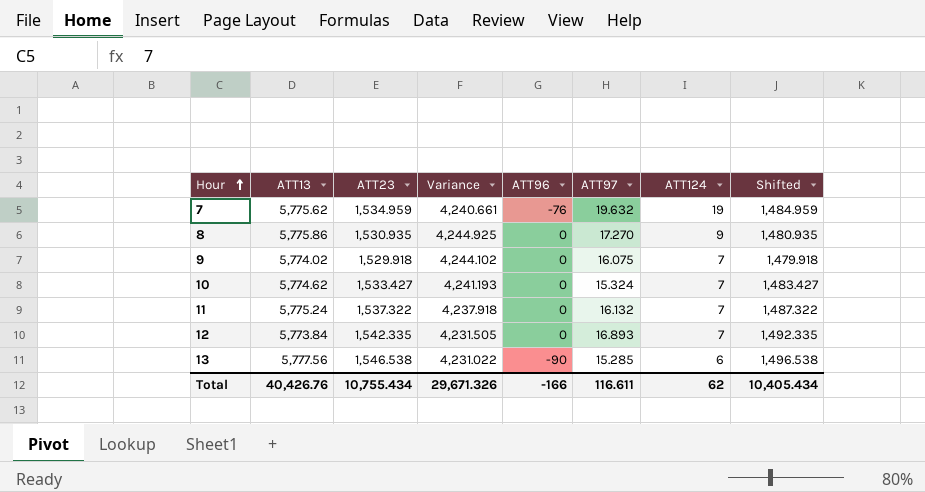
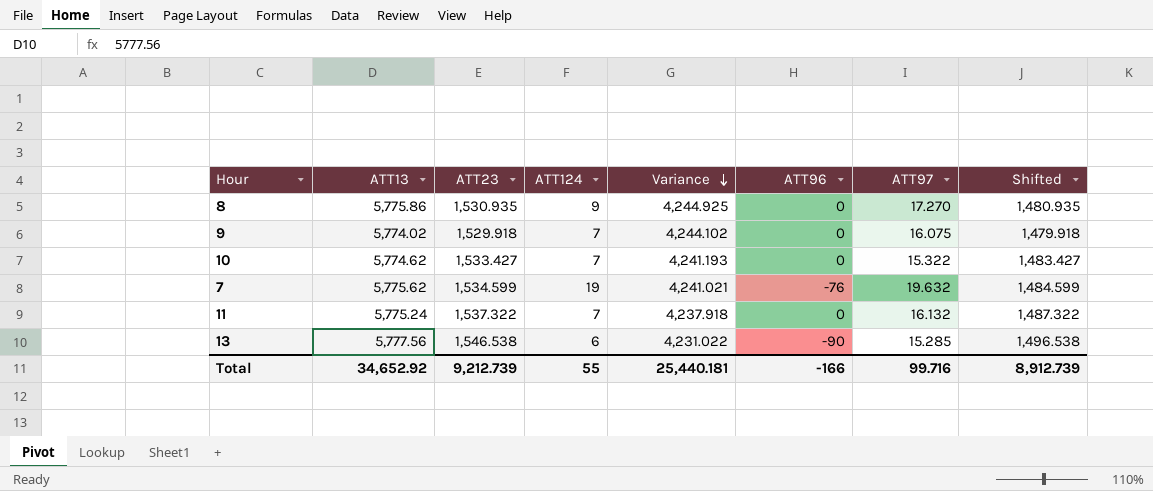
row order: Hour ascending -> Variance descending
column ATT124 | position: 7 -> 4
row 12: 5,773.84 | 1,542.335 | 4,231.505 | 0 | 16.893 | 7 | 1,492.335 -> none
10 | ATT97: 15.324 -> 15.322
7 | ATT23: 1,534.959 -> 1,534.599
7 | Variance: 4,240.661 -> 4,241.021
7 | Shifted: 1,484.959 -> 1,484.599
Total | ATT13: 40,426.76 -> 34,652.92
Total | ATT23: 10,755.434 -> 9,212.739
Total | ATT124: 62 -> 55
Total | Variance: 29,671.326 -> 25,440.181
Total | ATT97: 116.611 -> 99.716
Total | Shifted: 10,405.434 -> 8,912.739

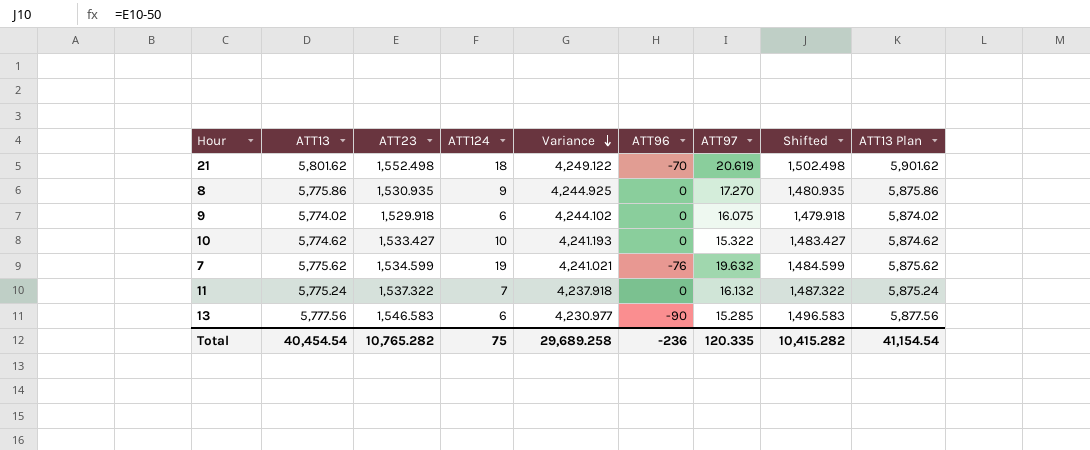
column ATT13 Plan | formula: none -> [ATT13] + 100
row 21: none -> 5,801.62 | 1,552.498 | 18 | 4,249.122 | -70 | 20.619 | 1,502.498 | 5,901.62
9 | ATT124: 7 -> 6
10 | ATT124: 7 -> 10
13 | ATT23: 1,546.538 -> 1,546.583
13 | Variance: 4,231.022 -> 4,230.977
13 | Shifted: 1,496.538 -> 1,496.583
Total | ATT13: 34,652.92 -> 40,454.54
Total | ATT23: 9,212.739 -> 10,765.282
Total | ATT124: 55 -> 75
Total | Variance: 25,440.181 -> 29,689.258
Total | ATT96: -166 -> -236
Total | ATT97: 99.716 -> 120.335
Total | Shifted: 8,912.739 -> 10,415.282

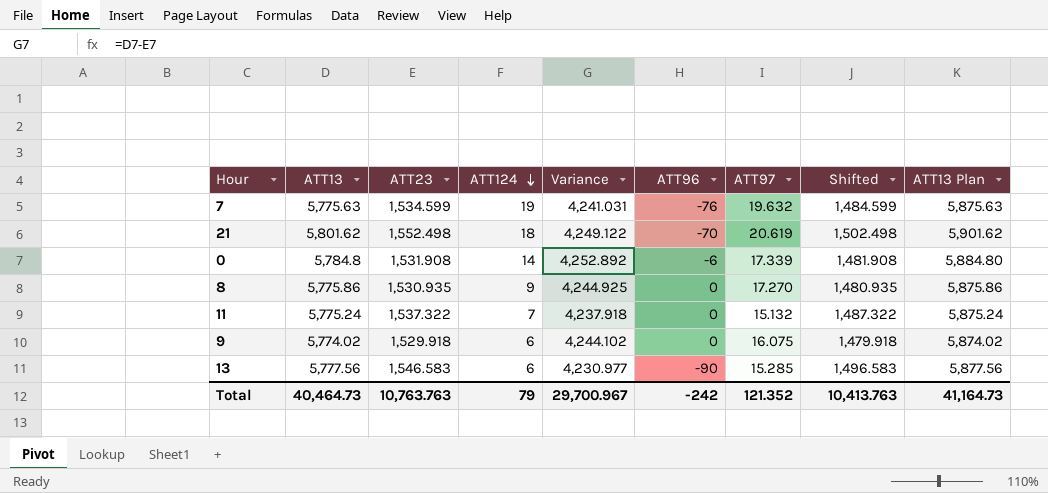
row order: Variance descending -> ATT124 descending
row 10: 5,774.62 | 1,533.427 | 10 | 4,241.193 | 0 | 15.322 | 1,483.427 | 5,874.62 -> none
7 | ATT13: 5,775.62 -> 5,775.63
7 | Variance: 4,241.021 -> 4,241.031
7 | ATT13 Plan: 5,875.62 -> 5,875.63
row 0: none -> 5,784.8 | 1,531.908 | 14 | 4,252.892 | -6 | 17.339 | 1,481.908 | 5,884.80
11 | ATT97: 16.132 -> 15.132
Total | ATT13: 40,454.54 -> 40,464.73
Total | ATT23: 10,765.282 -> 10,763.763
Total | ATT124: 75 -> 79
Total | Variance: 29,689.258 -> 29,700.967
Total | ATT96: -236 -> -242
Total | ATT97: 120.335 -> 121.352
Total | Shifted: 10,415.282 -> 10,413.763
Total | ATT13 Plan: 41,154.54 -> 41,164.73

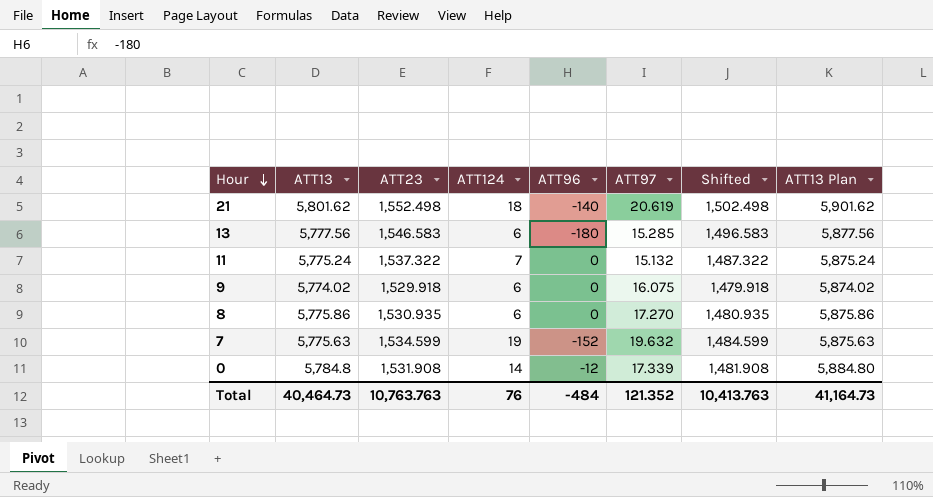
row order: ATT124 descending -> Hour descending
column Variance | formula: [ATT13] - [ATT23] -> none
21 | ATT96: -70 -> -140
13 | ATT96: -90 -> -180
8 | ATT124: 9 -> 6
7 | ATT96: -76 -> -152
0 | ATT96: -6 -> -12
Total | ATT124: 79 -> 76
Total | ATT96: -242 -> -484

